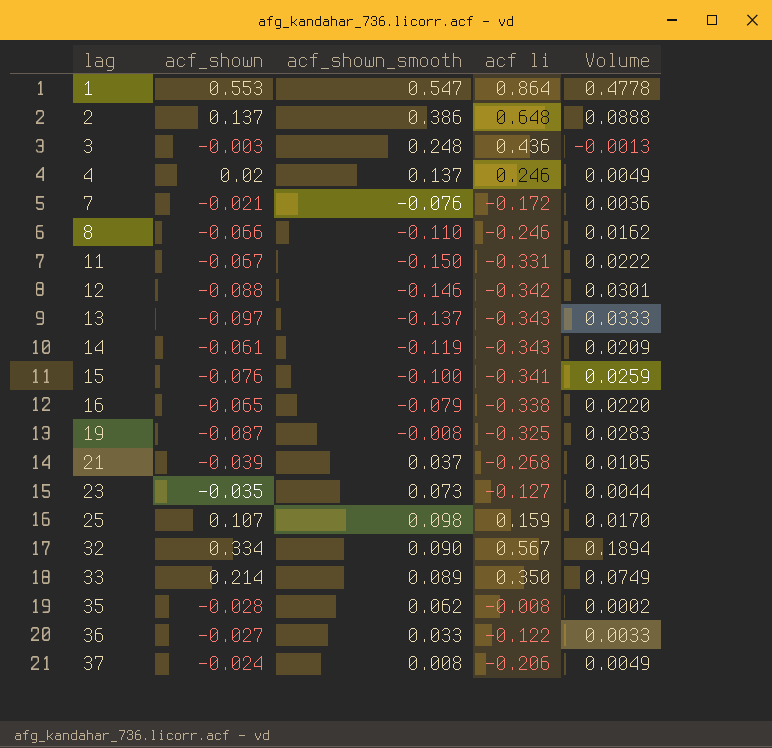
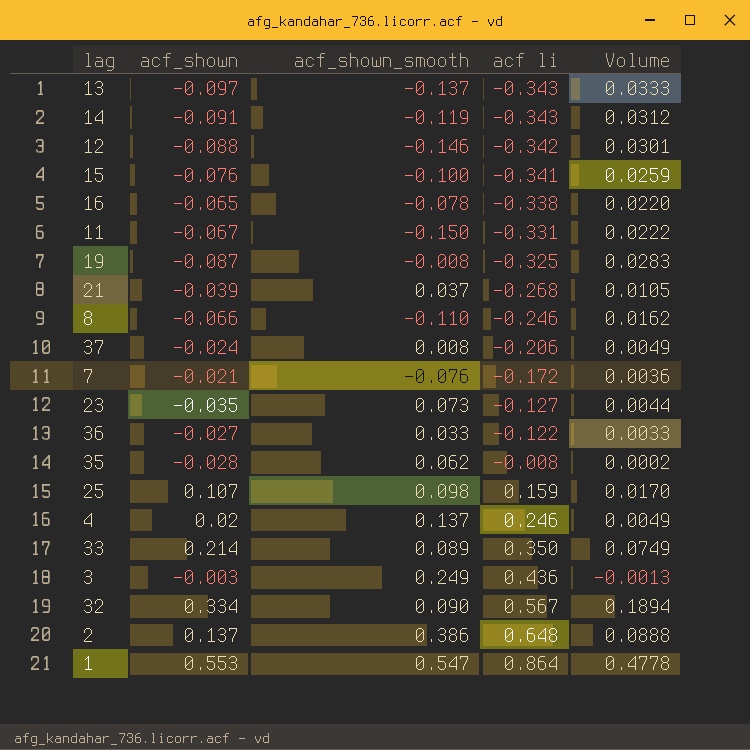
row order: lag ascending -> acf li ascending
14 | acf_shown: -0.061 -> -0.091
14 | Volume: 0.0209 -> 0.0312
16 | acf_shown_smooth: -0.079 -> -0.078
3 | acf_shown_smooth: 0.248 -> 0.249

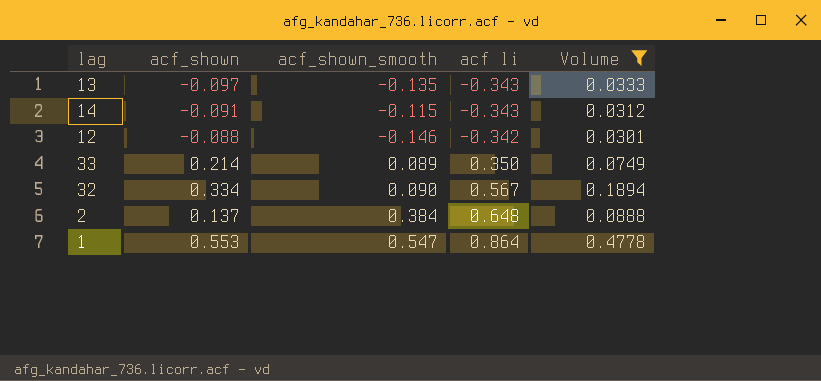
filter: none -> Volume >= 0.0301
13 | acf_shown_smooth: -0.137 -> -0.135
14 | acf_shown_smooth: -0.119 -> -0.115
2 | acf_shown_smooth: 0.386 -> 0.384

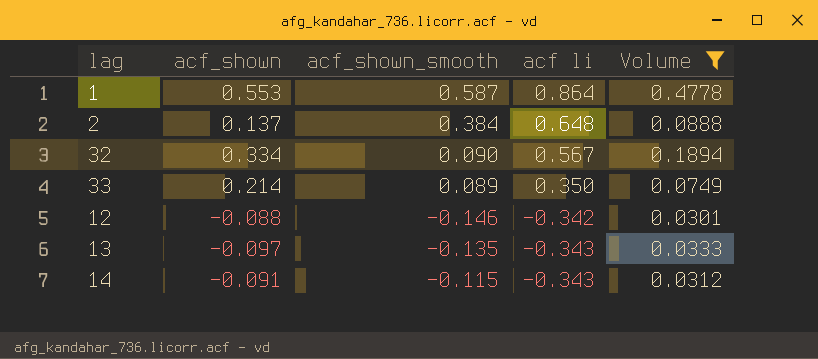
row order: acf li ascending -> acf li descending
1 | acf_shown_smooth: 0.547 -> 0.587

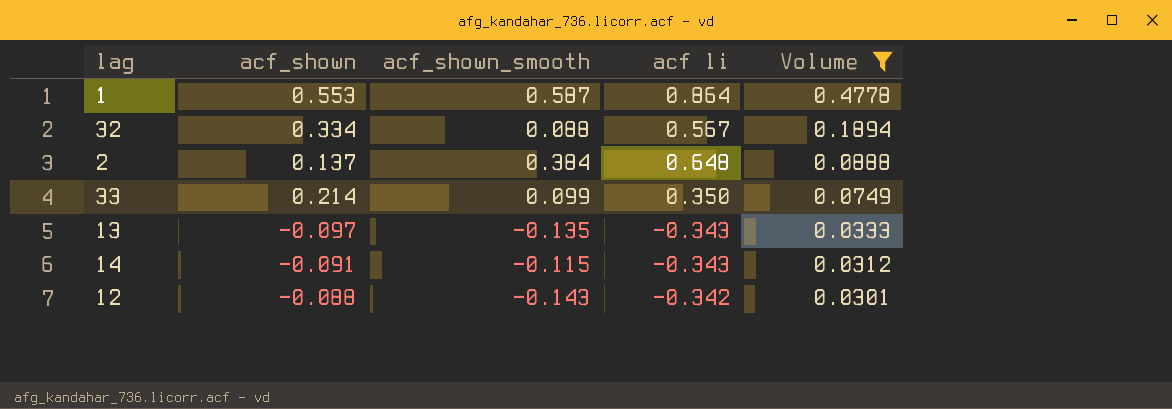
row order: acf li descending -> Volume descending
32 | acf_shown_smooth: 0.090 -> 0.088
33 | acf_shown_smooth: 0.089 -> 0.099
12 | acf_shown_smooth: -0.146 -> -0.143

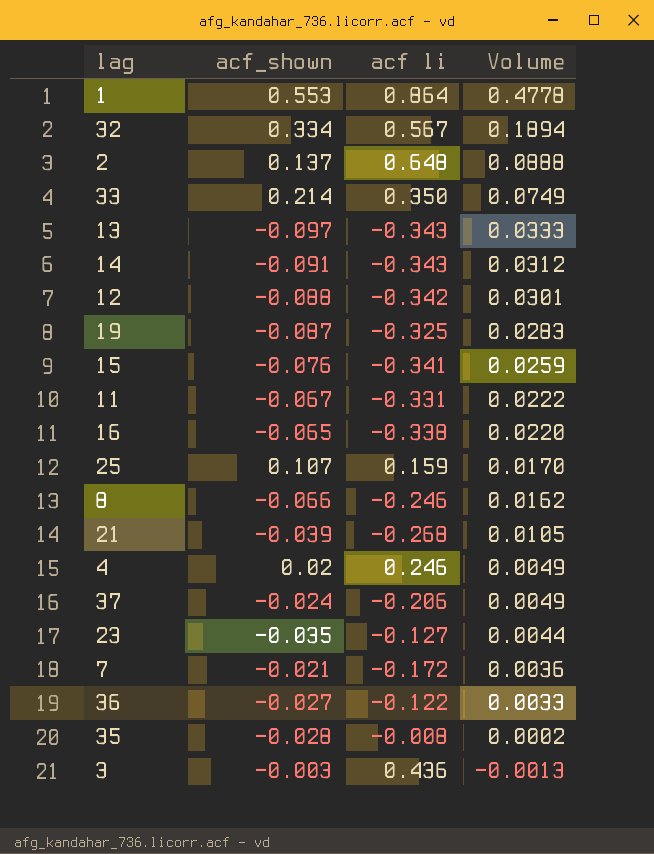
filter: Volume >= 0.0301 -> none
column acf_shown_smooth | position: 3 -> none

